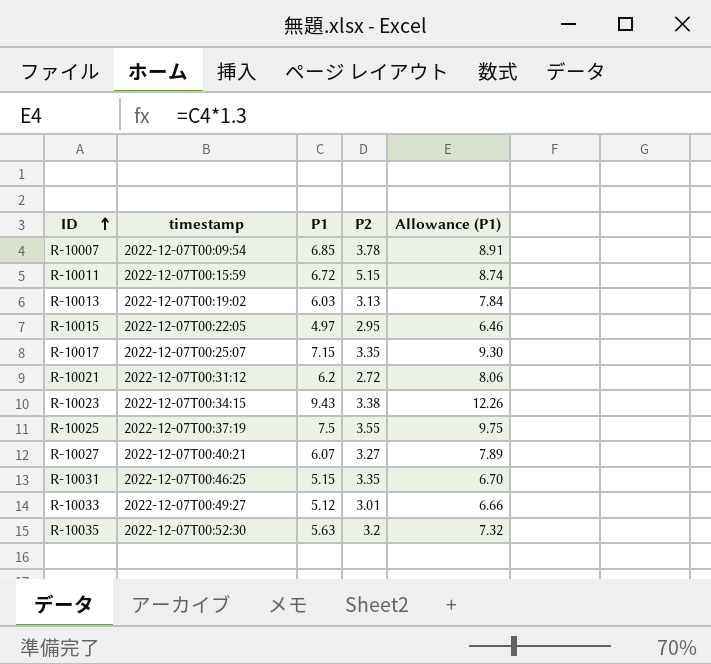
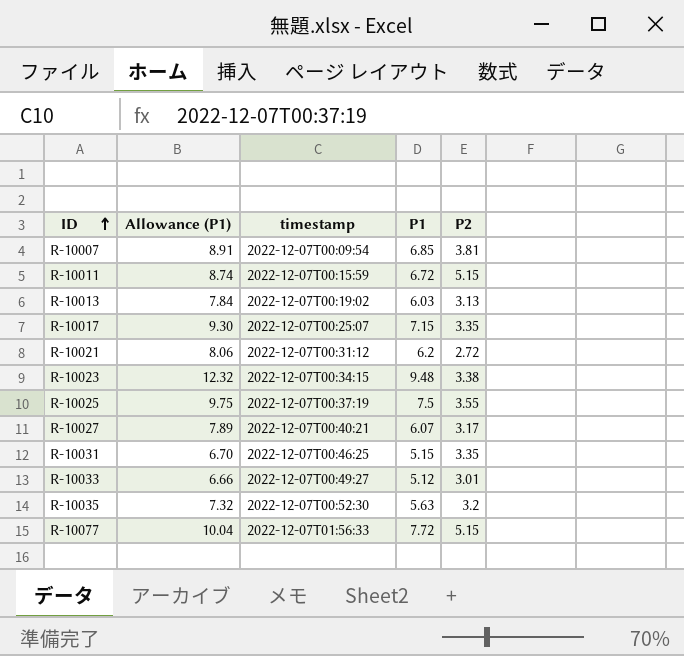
column Allowance (P1) | position: 5 -> 2
row R-10015: 2022-12-07T00:22:05 | 4.97 | 2.95 | 6.46 -> none
R-10007 | P2: 3.78 -> 3.81
R-10023 | Allowance (P1): 12.26 -> 12.32
R-10023 | P1: 9.43 -> 9.48
R-10027 | P2: 3.27 -> 3.17
row R-10077: none -> 10.04 | 2022-12-07T01:56:33 | 7.72 | 5.15

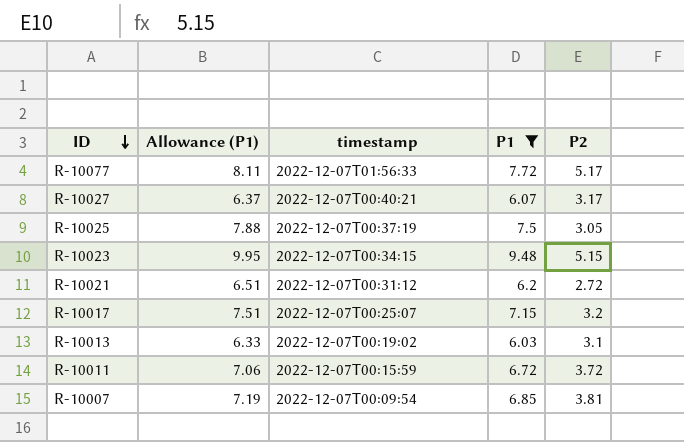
filter: none -> P1 >= 6.03
row order: ID ascending -> ID descending
column Allowance (P1) | formula: [P1] * 1.3 -> [P1] * 1.05
R-10077 | P2: 5.15 -> 5.17
R-10025 | P2: 3.55 -> 3.05
R-10023 | P2: 3.38 -> 5.15
R-10017 | P2: 3.35 -> 3.2
R-10013 | P2: 3.13 -> 3.1
R-10011 | P2: 5.15 -> 3.72

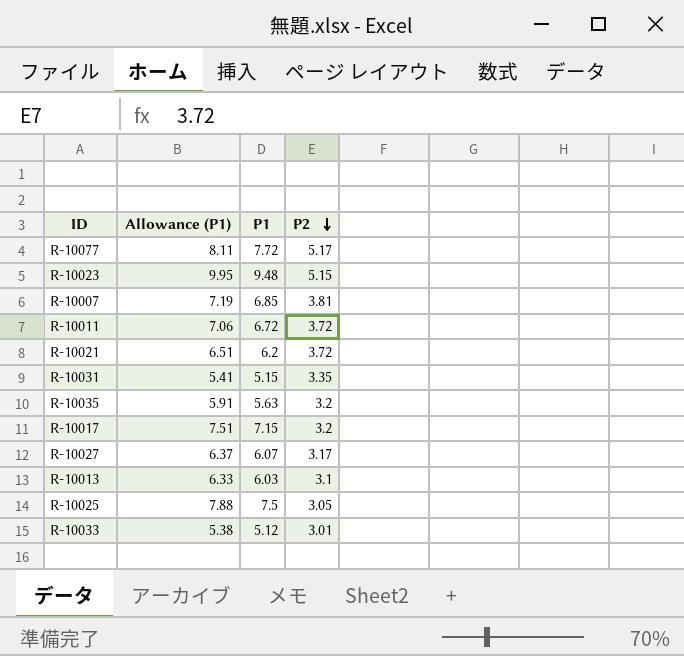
filter: P1 >= 6.03 -> none
row order: ID descending -> P2 descending
column timestamp | position: 3 -> none
R-10021 | P2: 2.72 -> 3.72

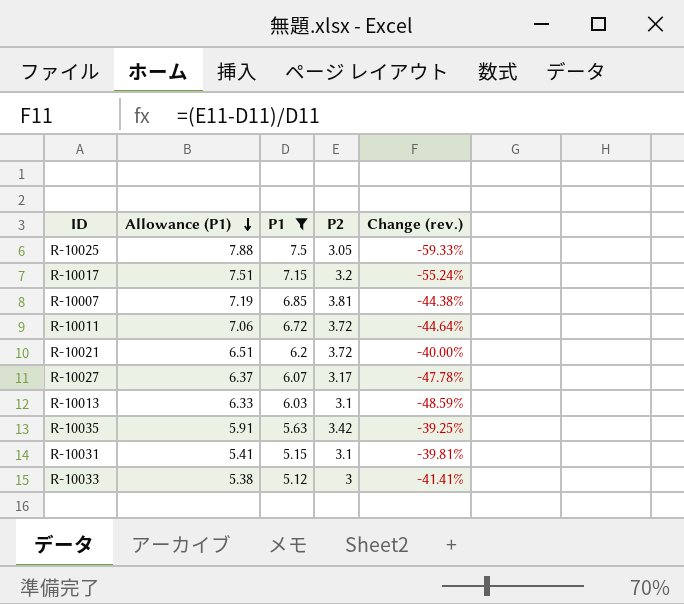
filter: none -> P1 <= 7.5
row order: P2 descending -> Allowance (P1) descending
column Change (rev.) | formula: none -> ([P2] - [P1]) / [P1]
R-10035 | P2: 3.2 -> 3.42
R-10031 | P2: 3.35 -> 3.1
R-10033 | P2: 3.01 -> 3

